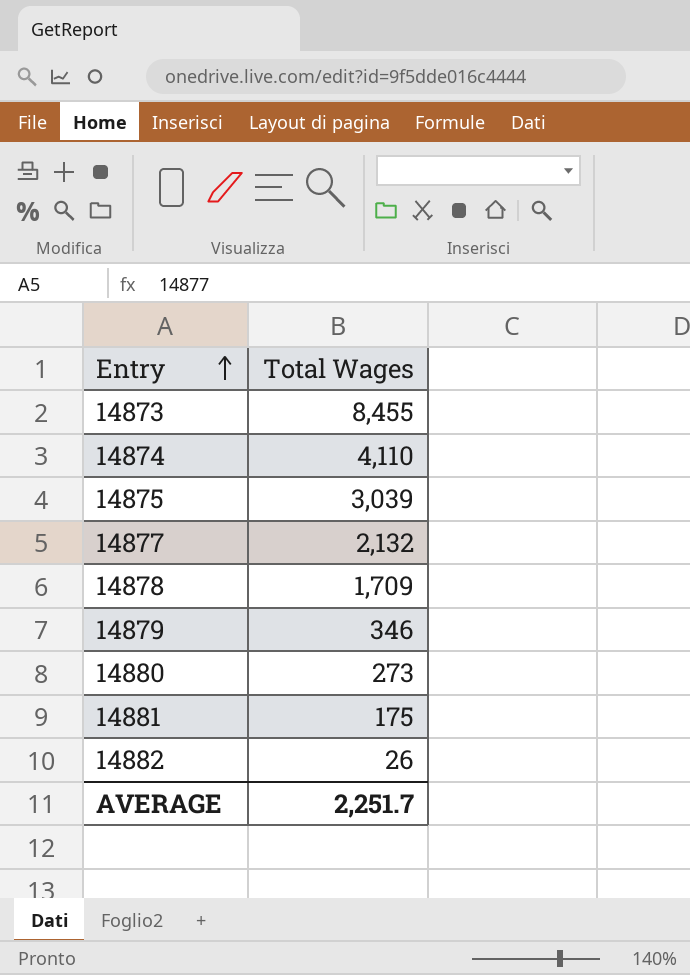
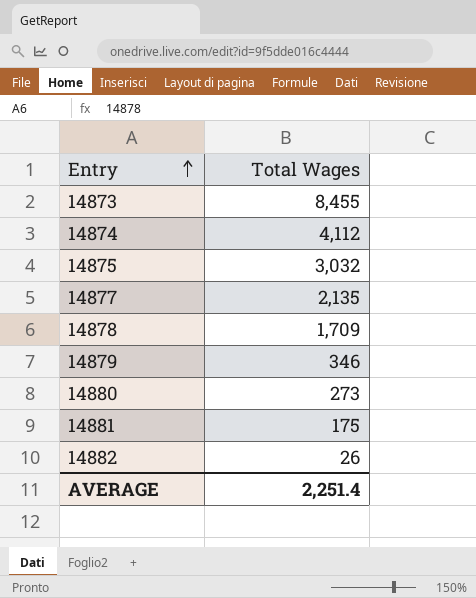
14874 | Total Wages: 4,110 -> 4,112
14875 | Total Wages: 3,039 -> 3,032
14877 | Total Wages: 2,132 -> 2,135
AVERAGE | Total Wages: 2,251.7 -> 2,251.4

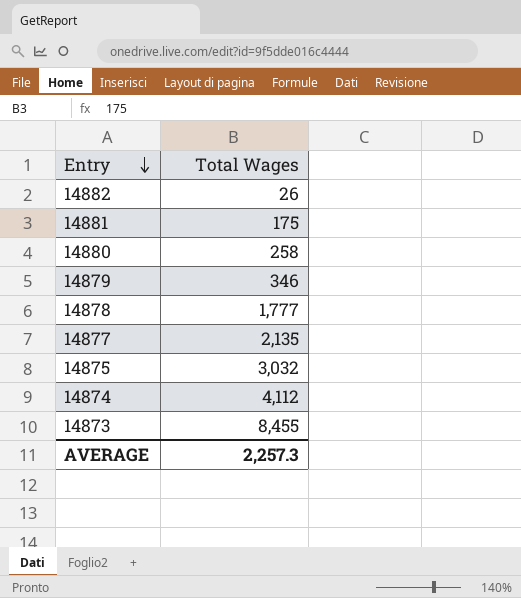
row order: Entry ascending -> Entry descending
14880 | Total Wages: 273 -> 258
14878 | Total Wages: 1,709 -> 1,777
AVERAGE | Total Wages: 2,251.4 -> 2,257.3

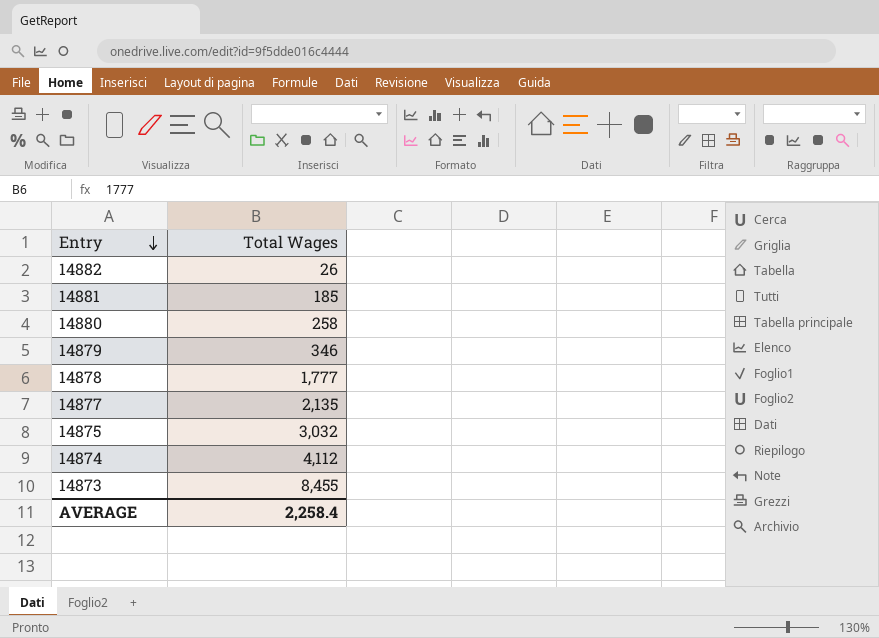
14881 | Total Wages: 175 -> 185
AVERAGE | Total Wages: 2,257.3 -> 2,258.4

